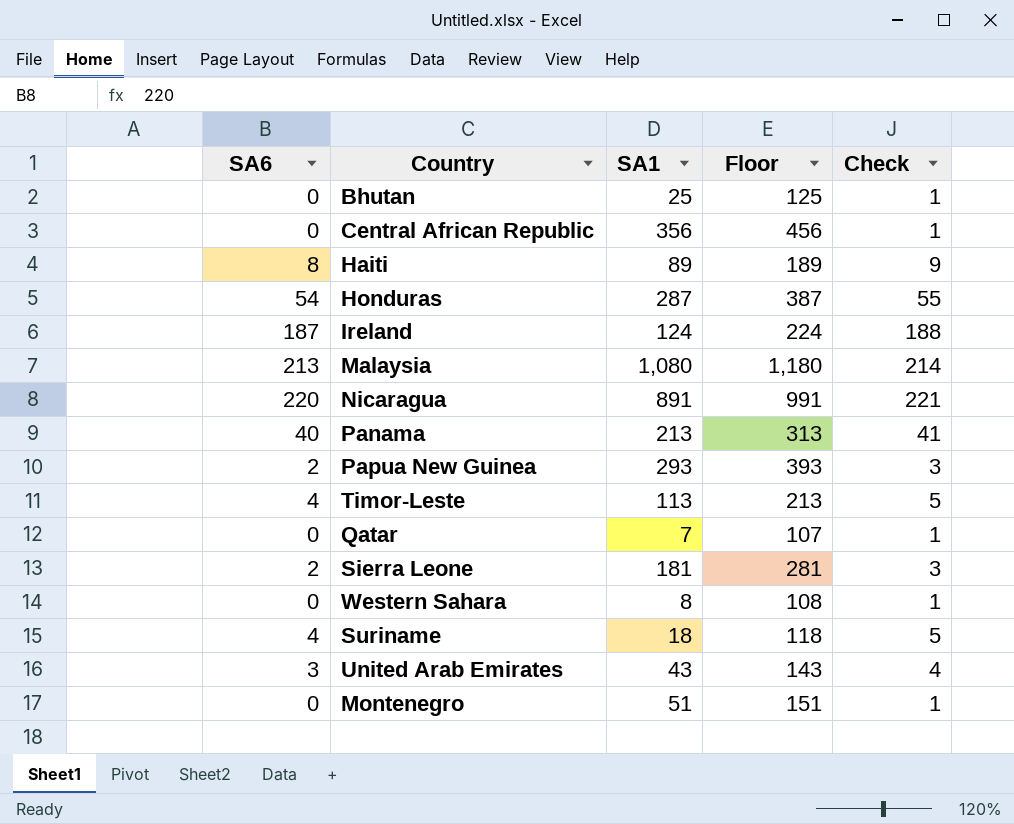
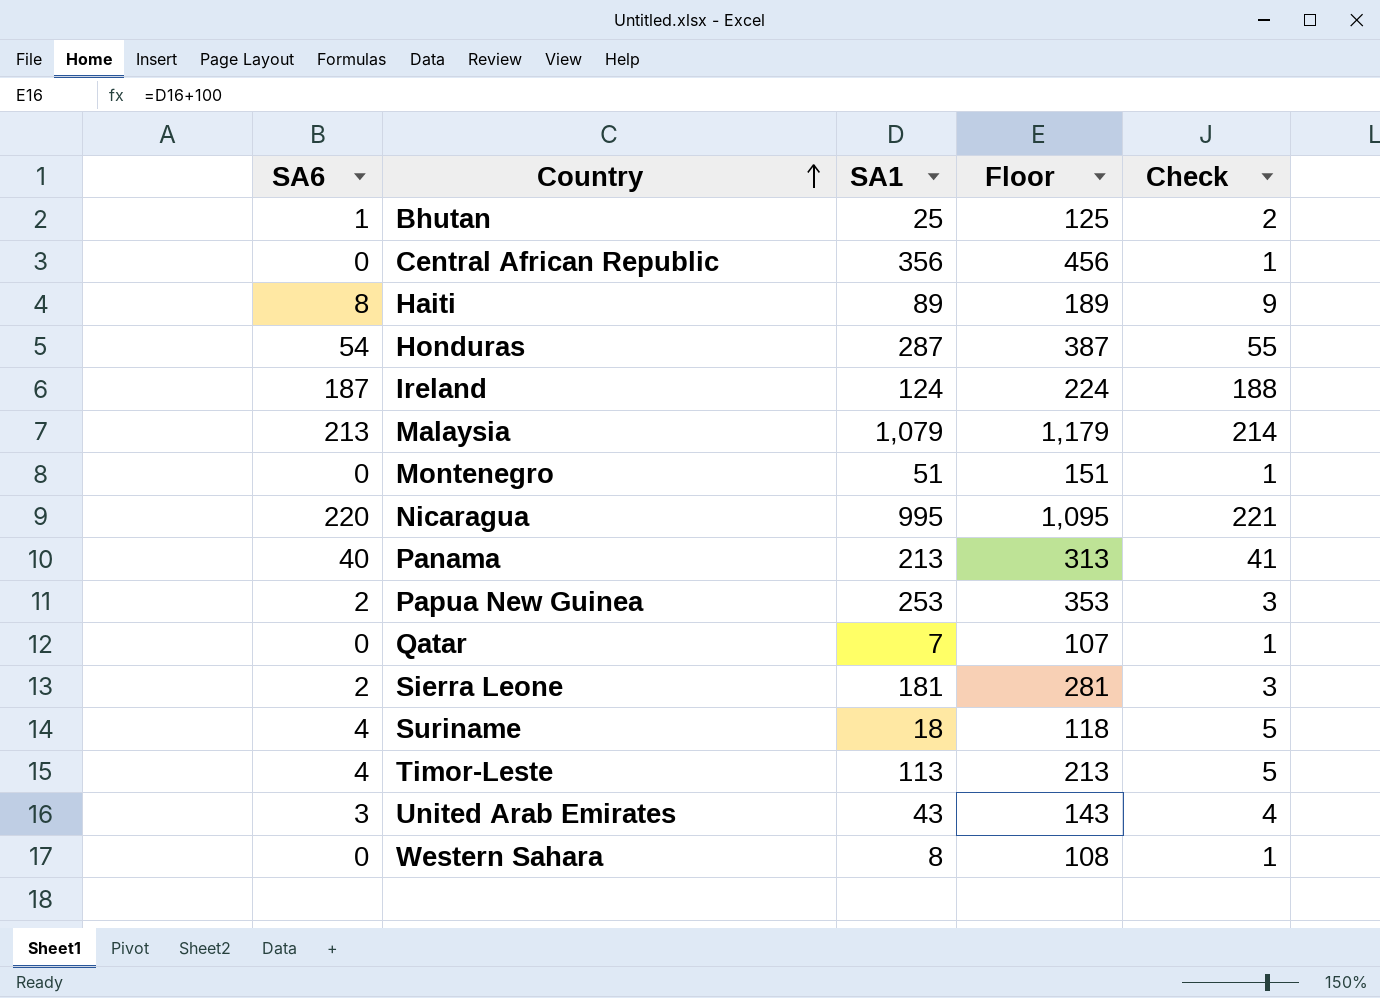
row order: none -> Country ascending
Bhutan | SA6: 0 -> 1
Bhutan | Check: 1 -> 2
Malaysia | SA1: 1,080 -> 1,079
Malaysia | Floor: 1,180 -> 1,179
Nicaragua | SA1: 891 -> 995
Nicaragua | Floor: 991 -> 1,095
Papua New Guinea | SA1: 293 -> 253
Papua New Guinea | Floor: 393 -> 353

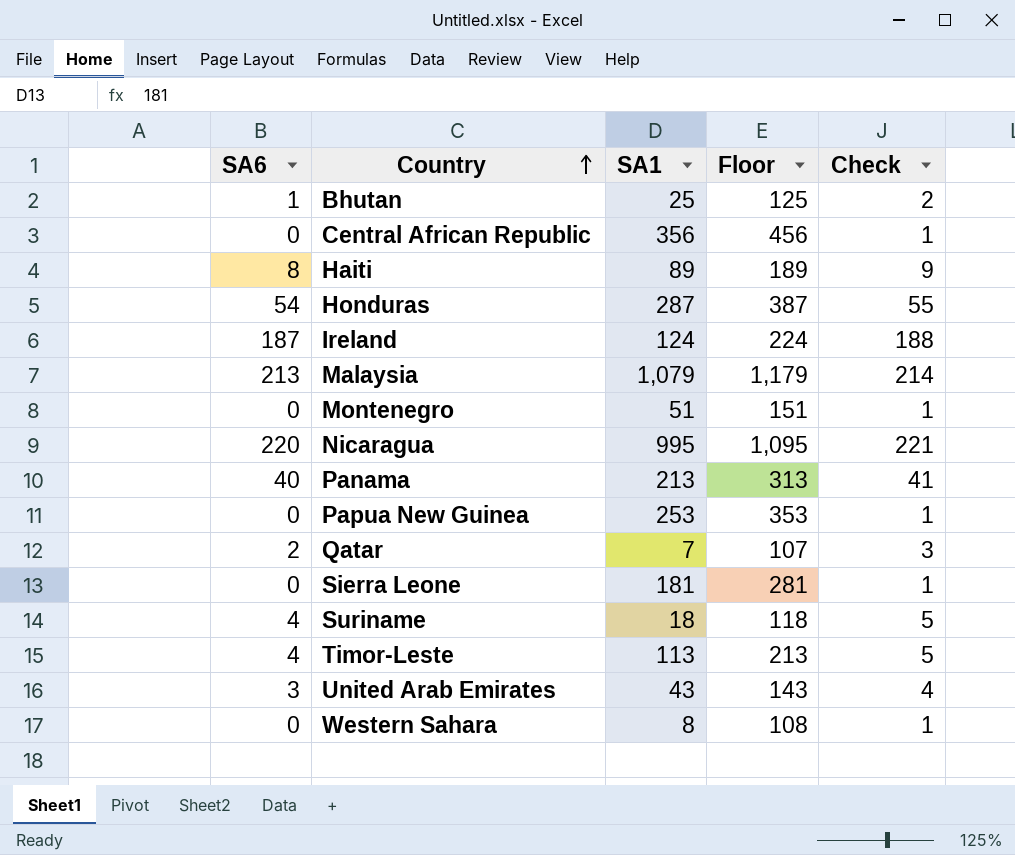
Papua New Guinea | SA6: 2 -> 0
Papua New Guinea | Check: 3 -> 1
Qatar | SA6: 0 -> 2
Qatar | Check: 1 -> 3
Sierra Leone | SA6: 2 -> 0
Sierra Leone | Check: 3 -> 1

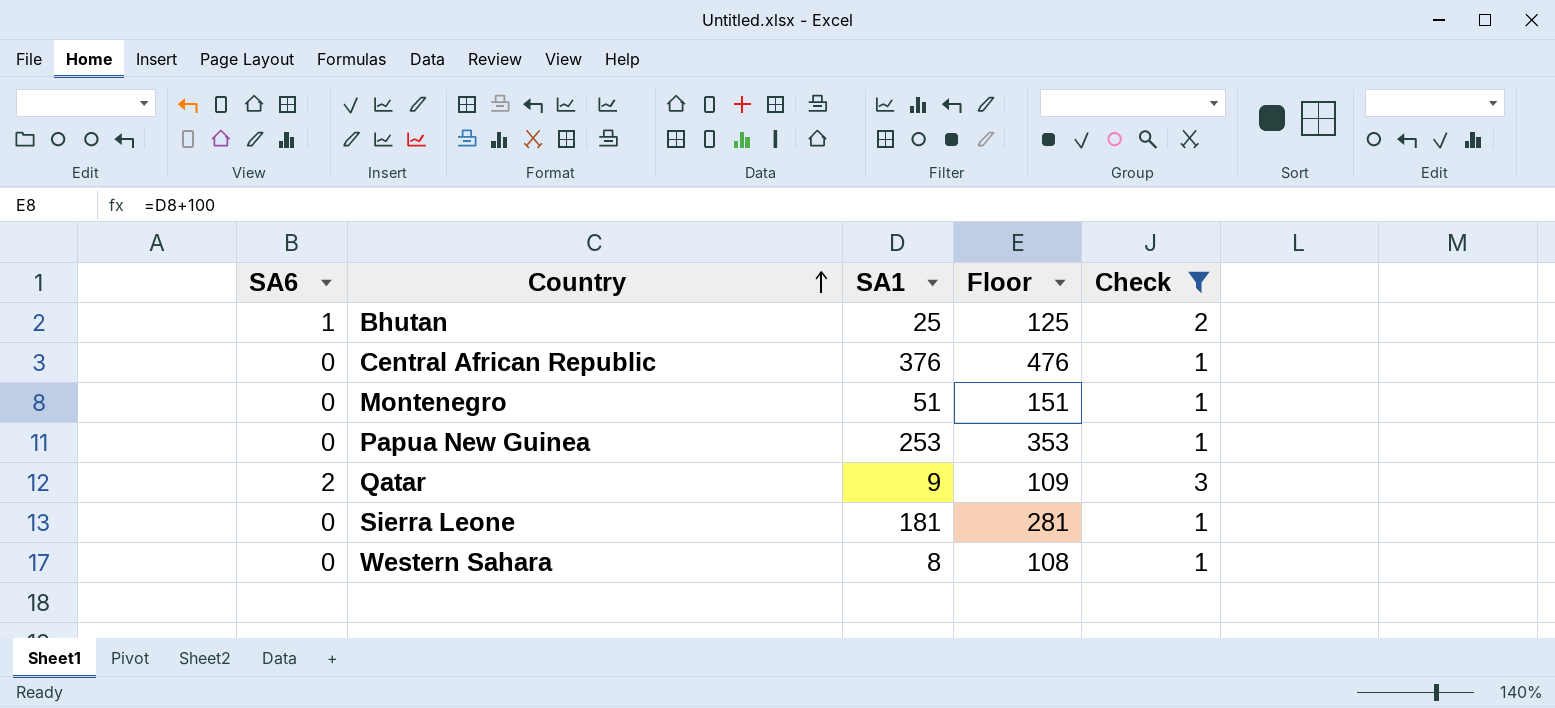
filter: none -> Check <= 3
Central African Republic | SA1: 356 -> 376
Central African Republic | Floor: 456 -> 476
Qatar | SA1: 7 -> 9
Qatar | Floor: 107 -> 109

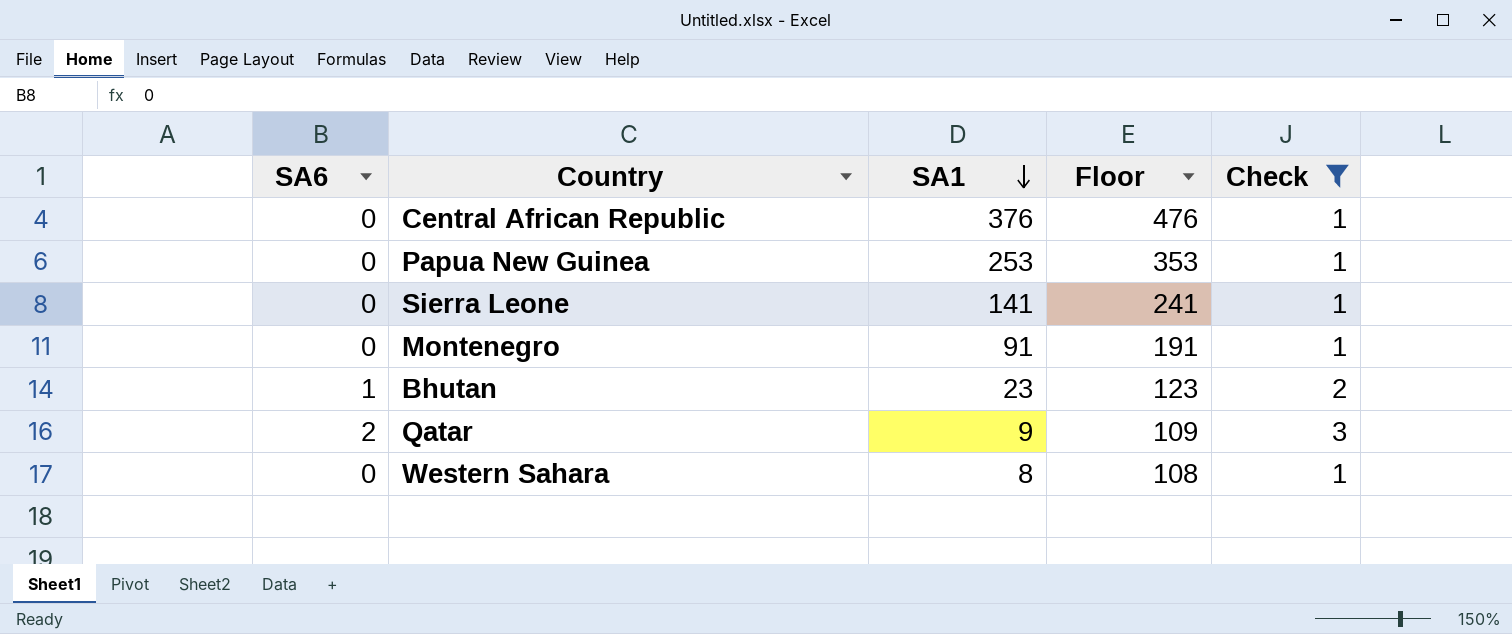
row order: Country ascending -> SA1 descending
Sierra Leone | SA1: 181 -> 141
Sierra Leone | Floor: 281 -> 241
Montenegro | SA1: 51 -> 91
Montenegro | Floor: 151 -> 191
Bhutan | SA1: 25 -> 23
Bhutan | Floor: 125 -> 123

